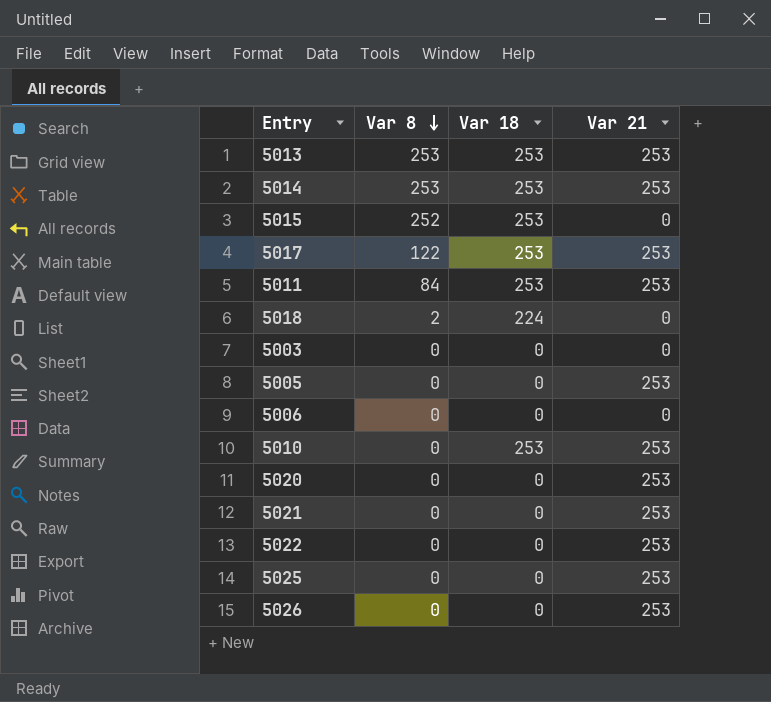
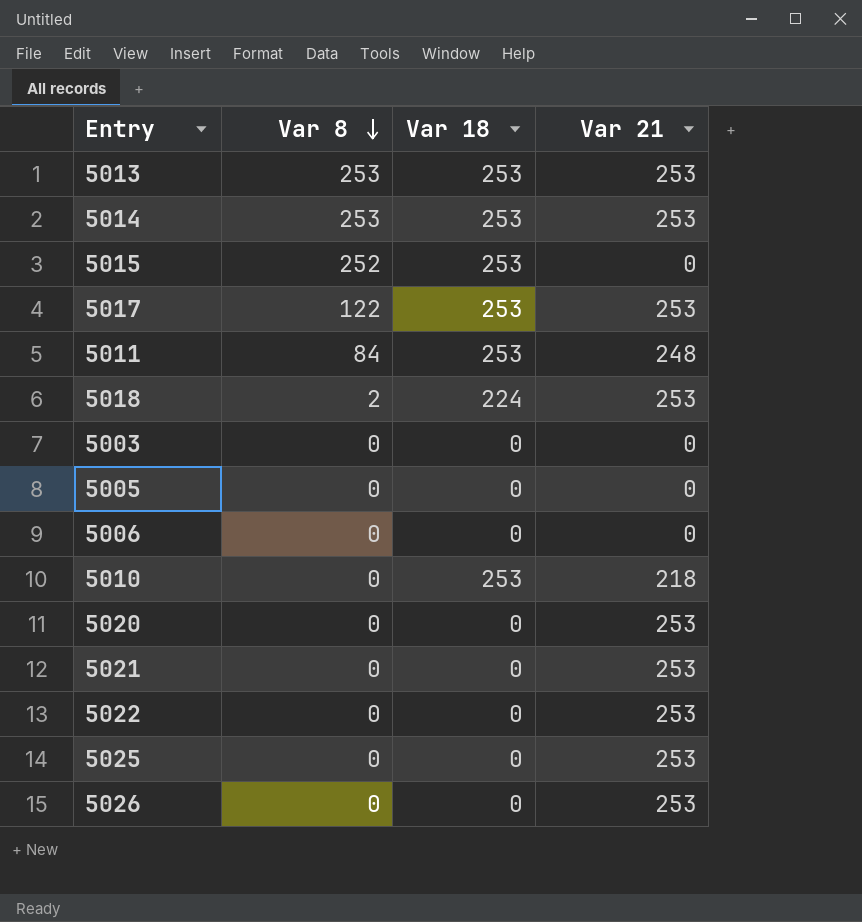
5011 | Var 21: 253 -> 248
5018 | Var 21: 0 -> 253
5005 | Var 21: 253 -> 0
5010 | Var 21: 253 -> 218

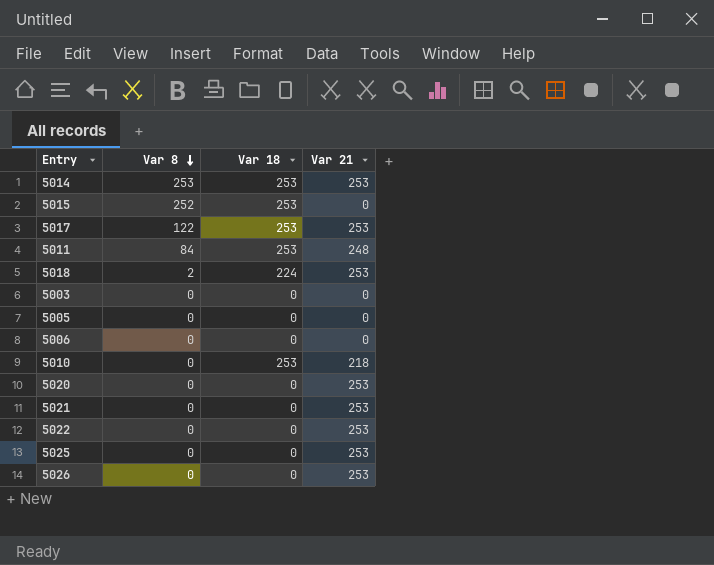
row 5013: 253 | 253 | 253 -> none

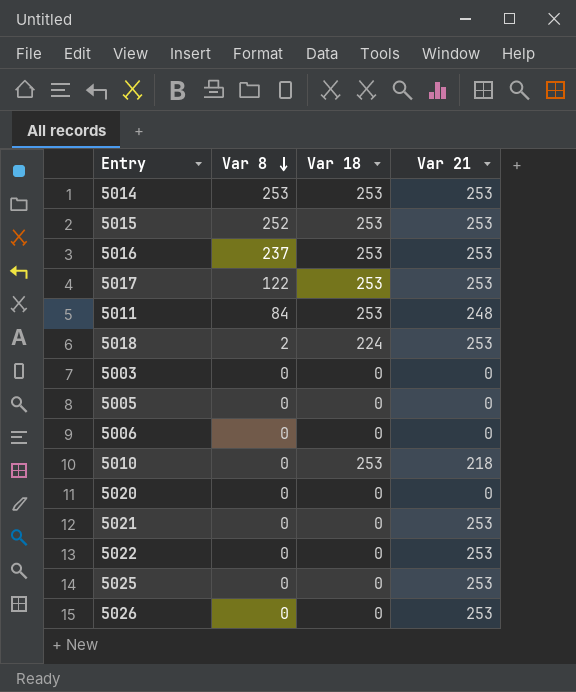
5015 | Var 21: 0 -> 253
row 5016: none -> 237 | 253 | 253
5020 | Var 21: 253 -> 0

